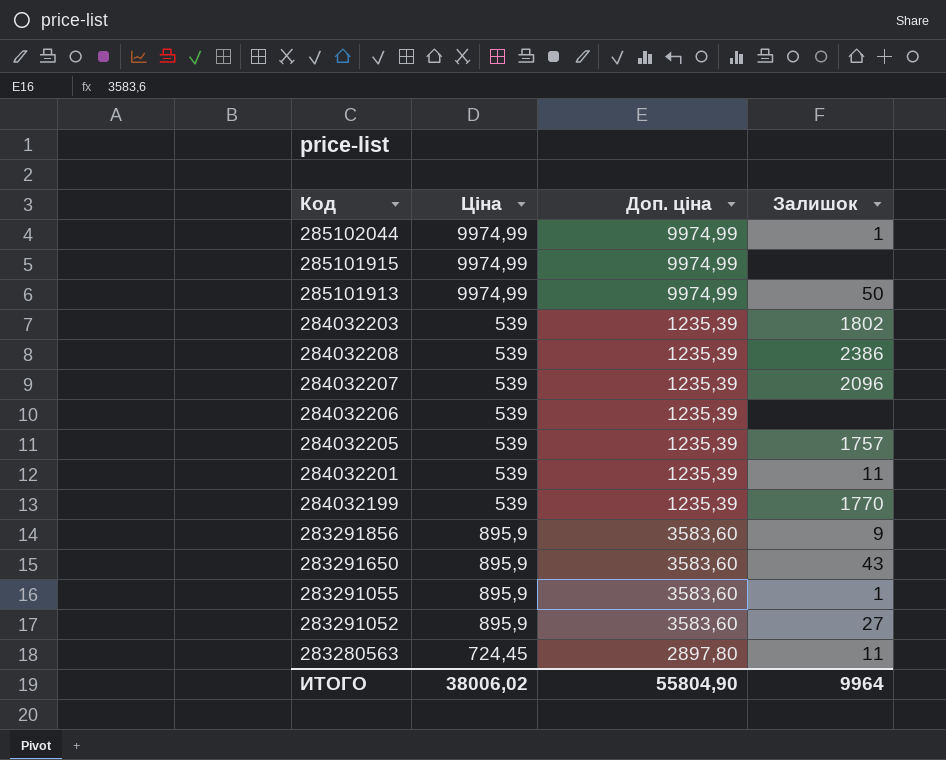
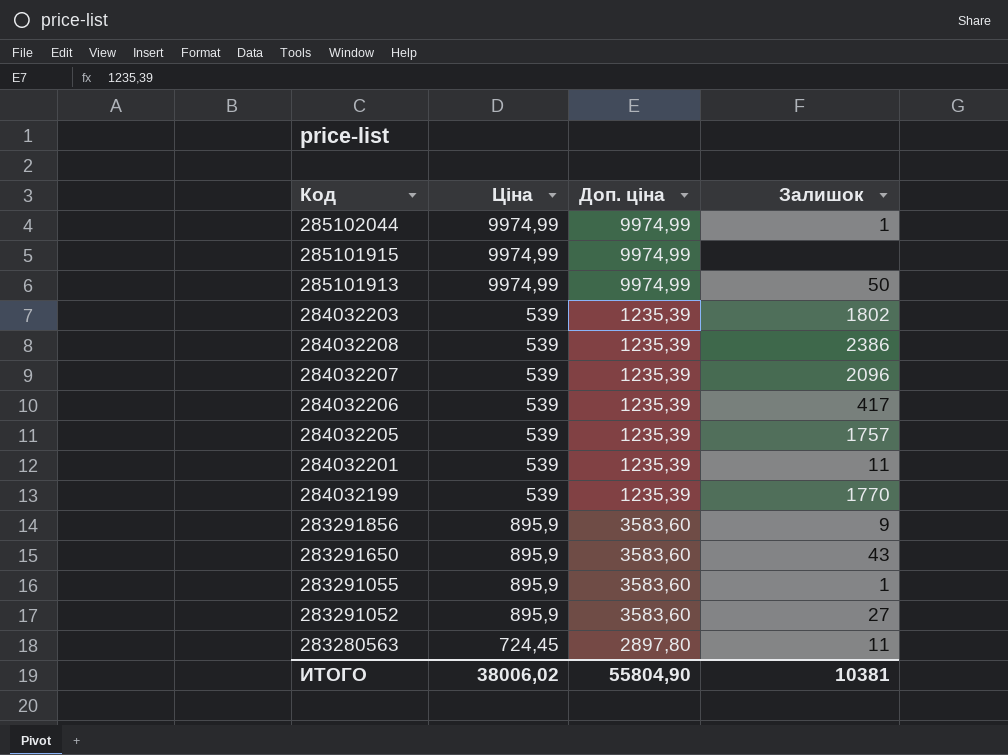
284032206 | Залишок: none -> 417
ИТОГО | Залишок: 9964 -> 10381

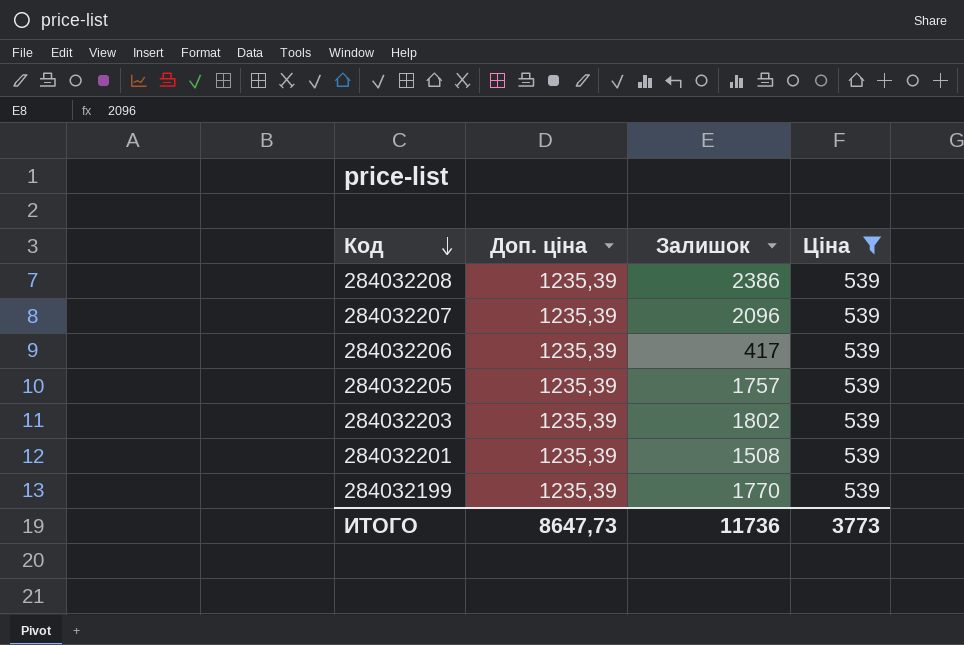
filter: none -> Ціна = 539
row order: none -> Код descending
column Ціна | position: 2 -> 4
284032201 | Залишок: 11 -> 1508
ИТОГО | Доп. ціна: 55804,90 -> 8647,73
ИТОГО | Залишок: 10381 -> 11736
ИТОГО | Ціна: 38006,02 -> 3773

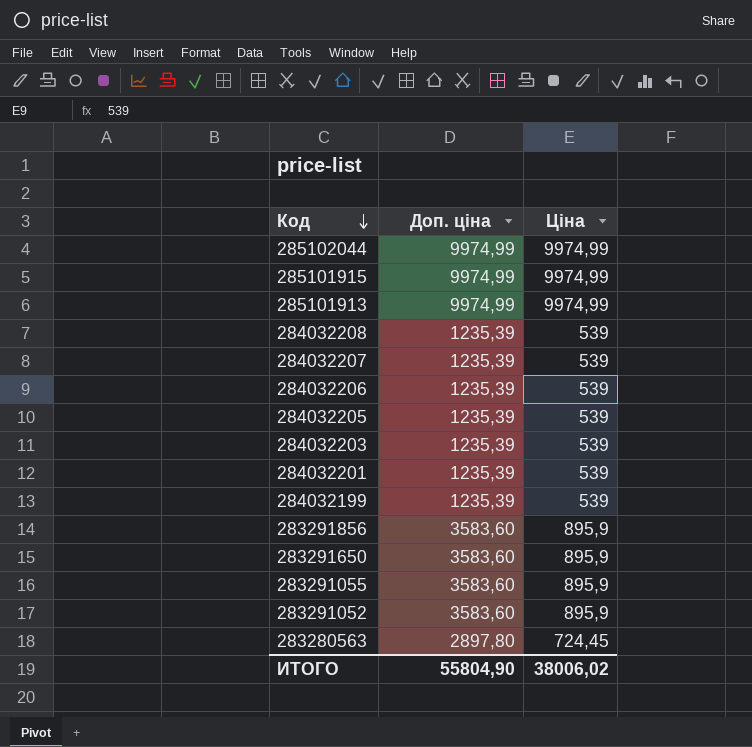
filter: Ціна = 539 -> none
column Залишок | position: 3 -> none
ИТОГО | Доп. ціна: 8647,73 -> 55804,90
ИТОГО | Ціна: 3773 -> 38006,02

